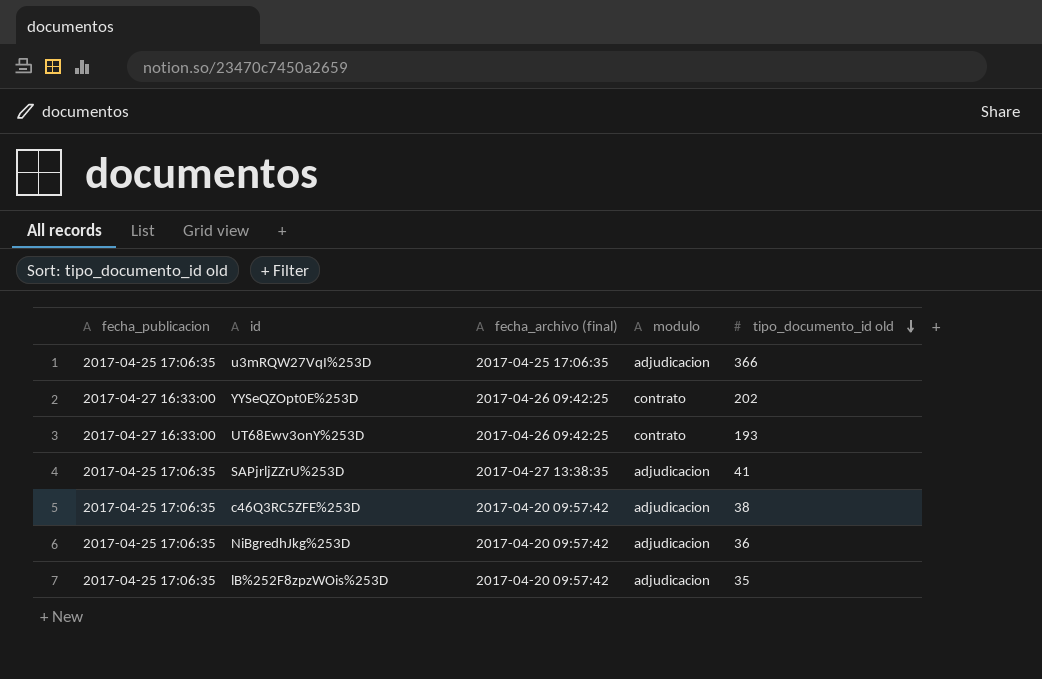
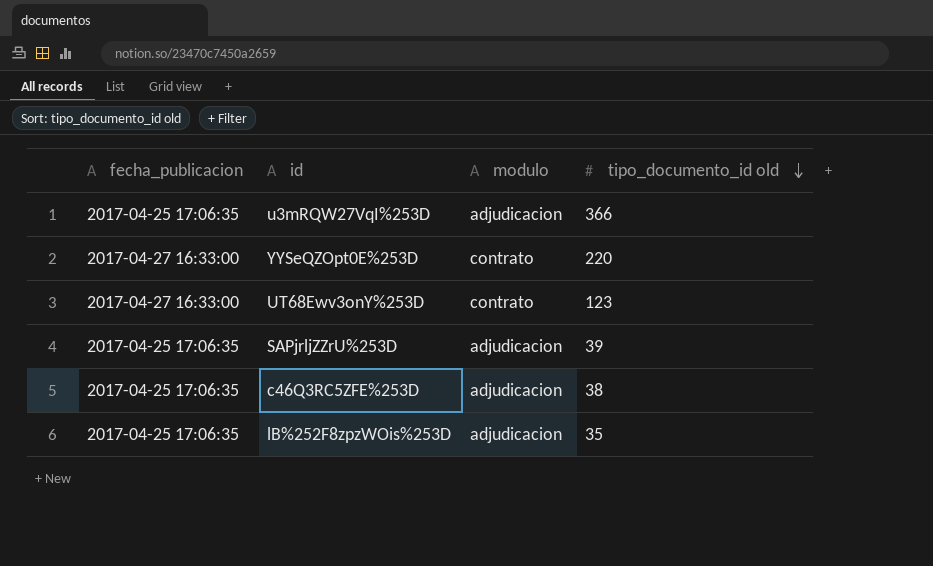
column fecha_archivo (final) | position: 3 -> none
row NiBgredhJkg%253D: 2017-04-25 17:06:35 | 2017-04-20 09:57:42 | adjudicacion | 36 -> none
YYSeQZOpt0E%253D | tipo_documento_id old: 202 -> 220
UT68Ewv3onY%253D | tipo_documento_id old: 193 -> 123
SAPjrljZZrU%253D | tipo_documento_id old: 41 -> 39

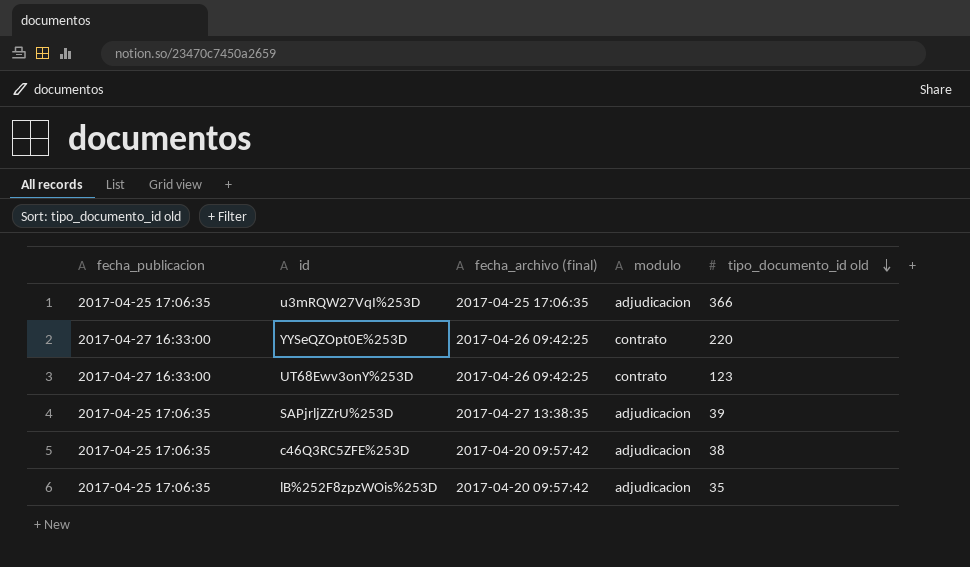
column fecha_archivo (final) | position: none -> 3

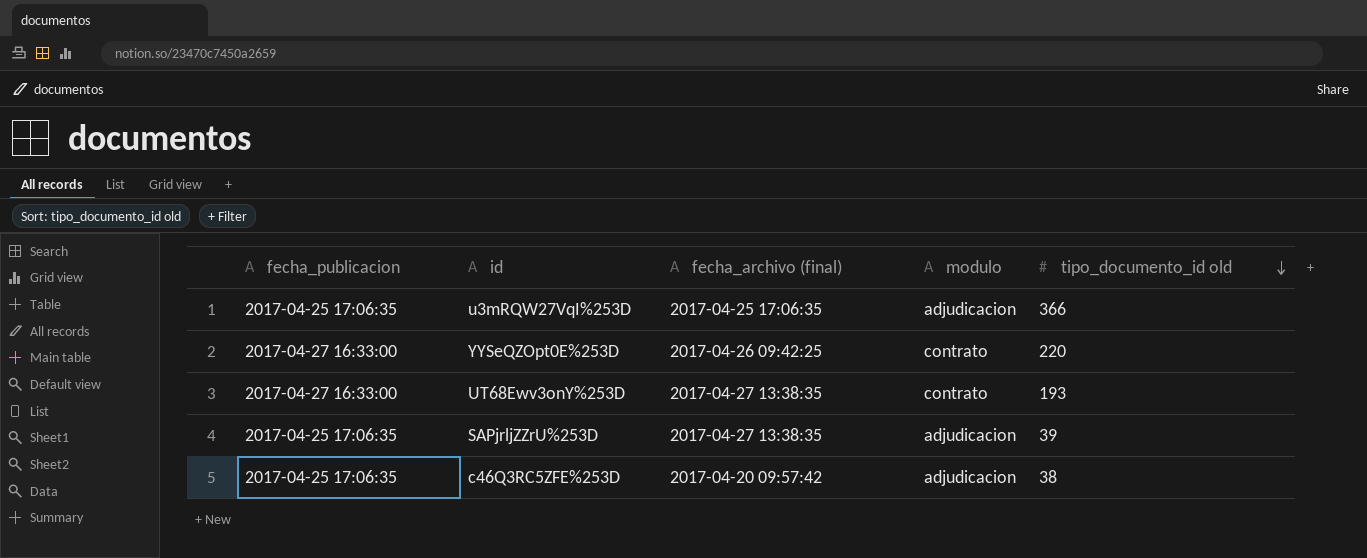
row lB%252F8zpzWOis%253D: 2017-04-25 17:06:35 | 2017-04-20 09:57:42 | adjudicacion | 35 -> none
UT68Ewv3onY%253D | fecha_archivo (final): 2017-04-26 09:42:25 -> 2017-04-27 13:38:35
UT68Ewv3onY%253D | tipo_documento_id old: 123 -> 193

